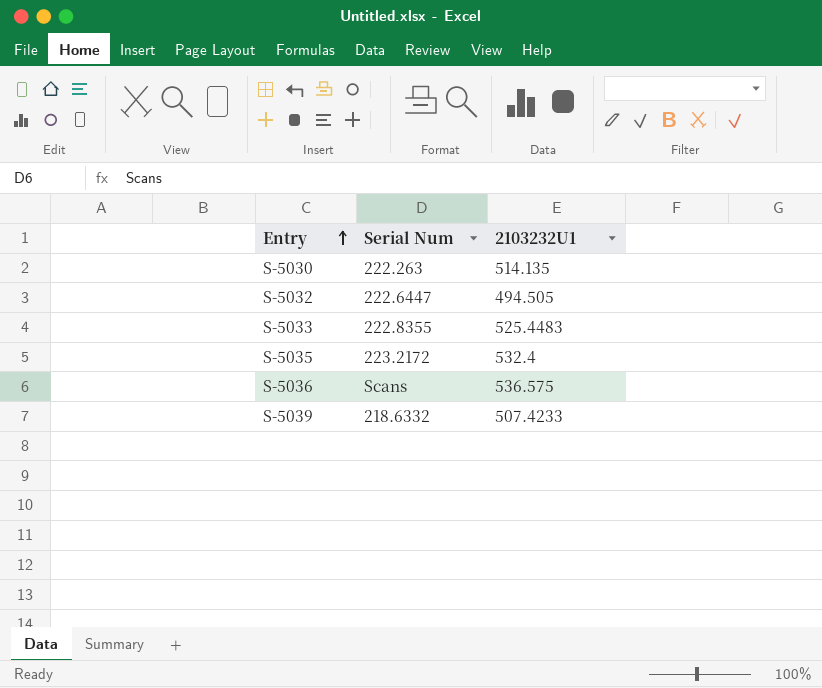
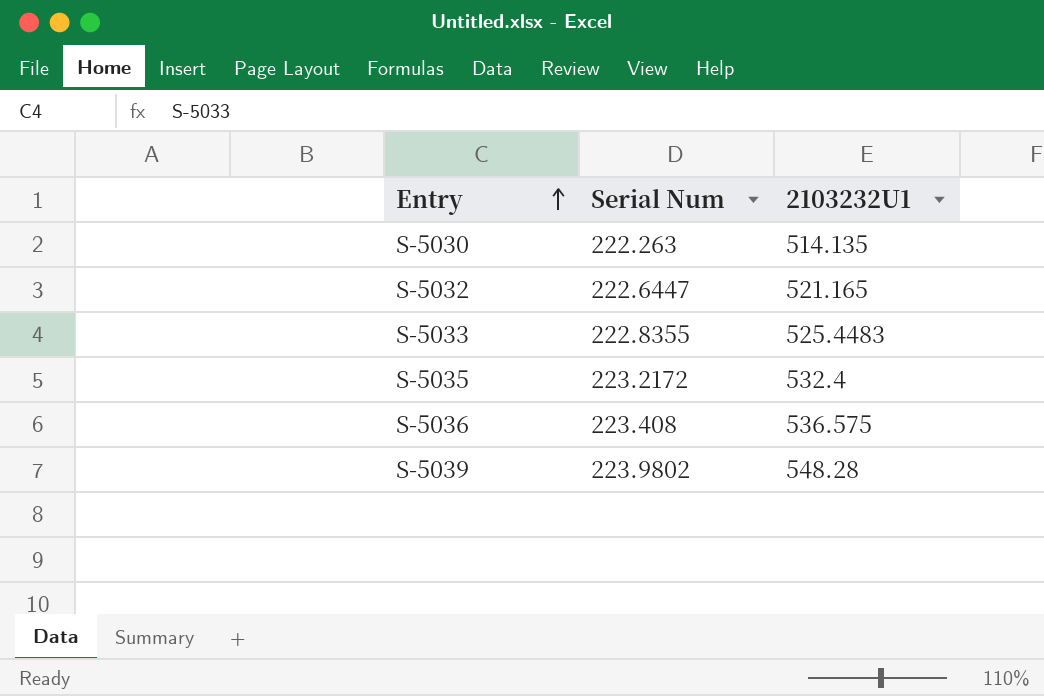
S-5032 | 2103232U1: 494.505 -> 521.165
S-5036 | Serial Num: Scans -> 223.408
S-5039 | Serial Num: 218.6332 -> 223.9802
S-5039 | 2103232U1: 507.4233 -> 548.28

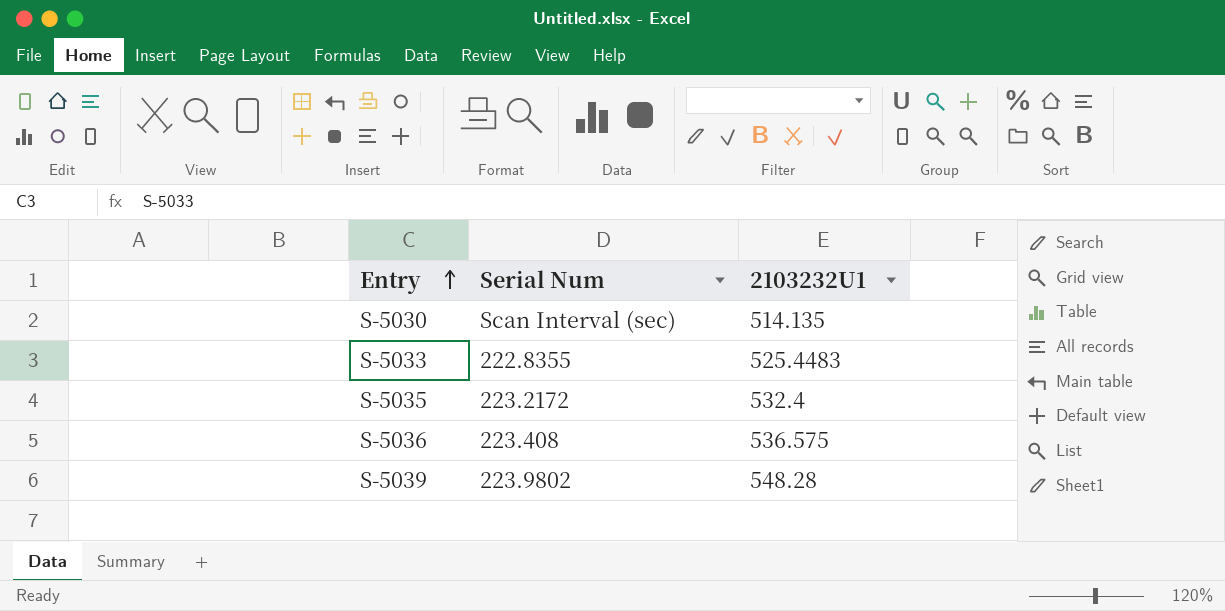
row S-5032: 222.6447 | 521.165 -> none
S-5030 | Serial Num: 222.263 -> Scan Interval (sec)

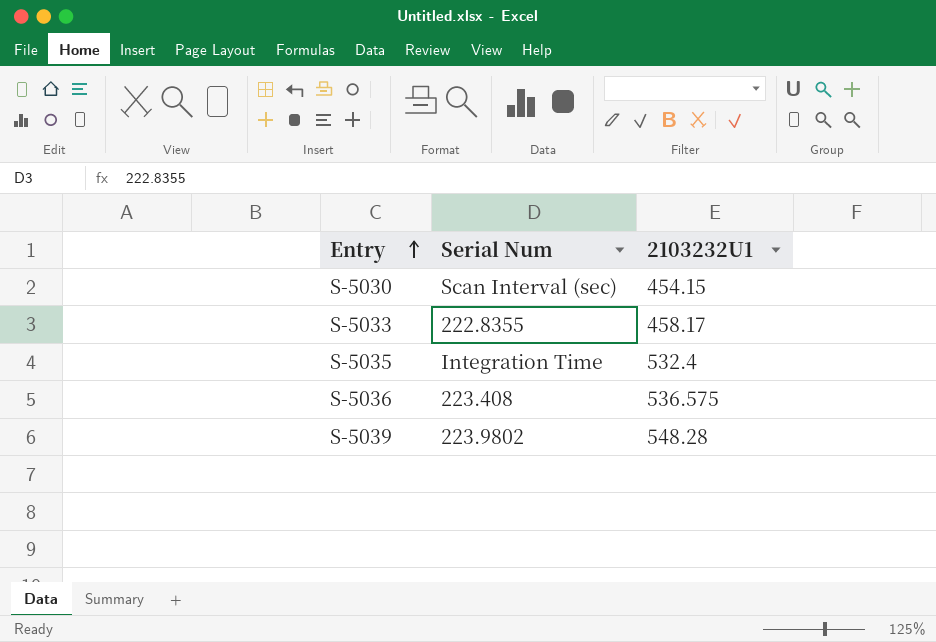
S-5030 | 2103232U1: 514.135 -> 454.15
S-5033 | 2103232U1: 525.4483 -> 458.17
S-5035 | Serial Num: 223.2172 -> Integration Time

